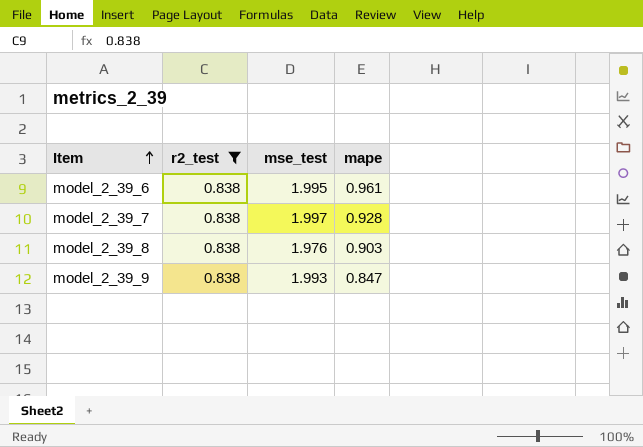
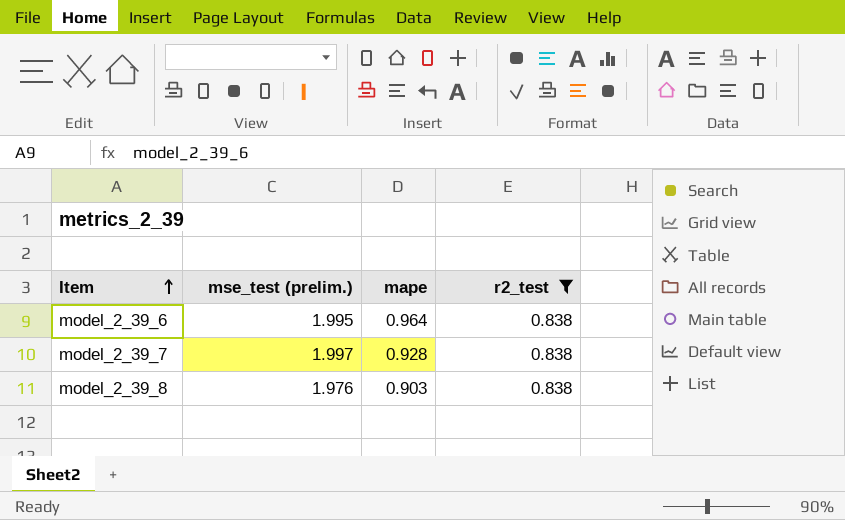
column name: mse_test -> mse_test (prelim.)
column r2_test | position: 2 -> 4
row model_2_39_9: 0.838 | 1.993 | 0.847 -> none
model_2_39_6 | mape: 0.961 -> 0.964

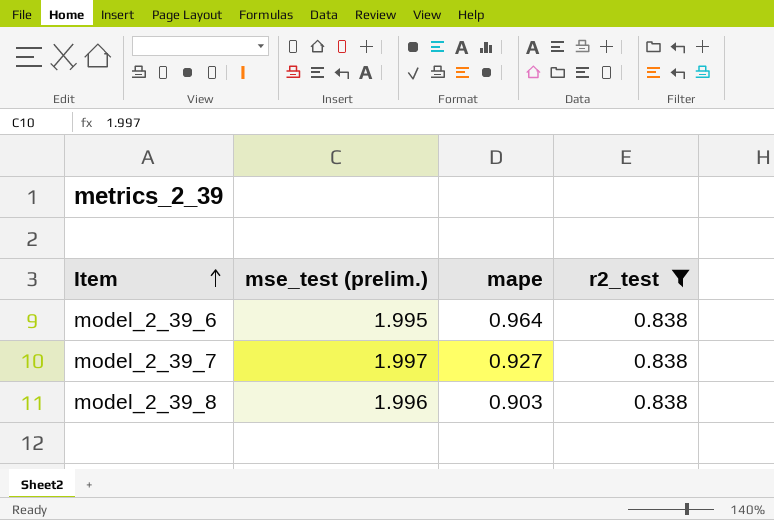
model_2_39_7 | mape: 0.928 -> 0.927
model_2_39_8 | mse_test (prelim.): 1.976 -> 1.996

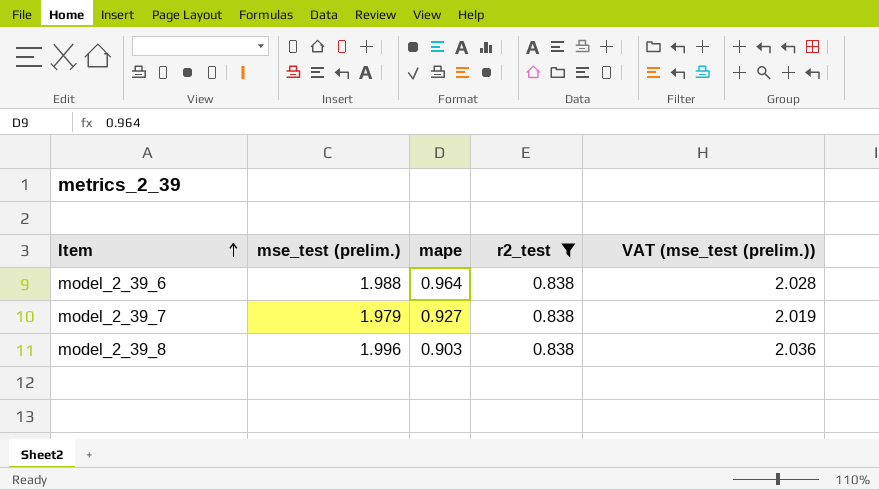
column VAT (mse_test (prelim.)) | formula: none -> [mse_test (prelim.)] * 1.02
model_2_39_6 | mse_test (prelim.): 1.995 -> 1.988
model_2_39_7 | mse_test (prelim.): 1.997 -> 1.979

